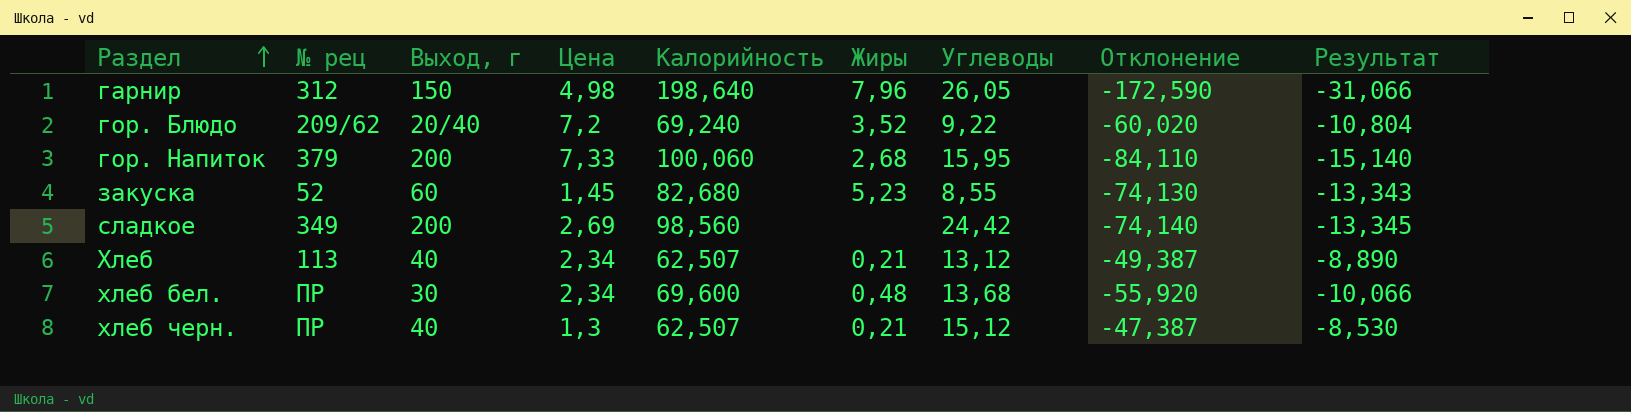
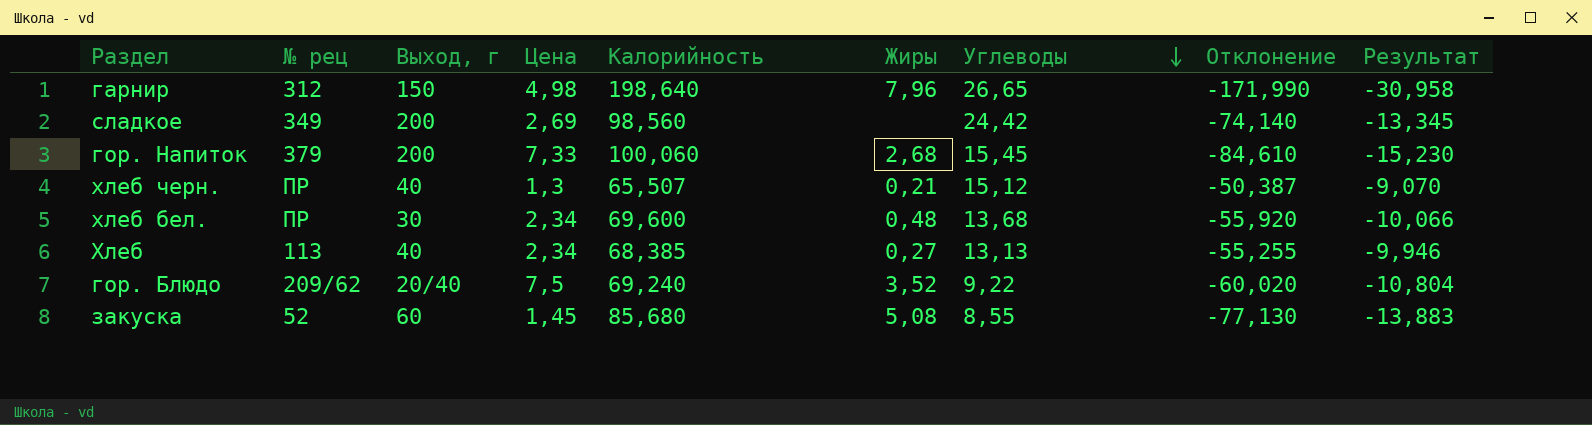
row order: Раздел ascending -> Углеводы descending
гарнир | Углеводы: 26,05 -> 26,65
гарнир | Отклонение: -172,590 -> -171,990
гарнир | Результат: -31,066 -> -30,958
гор. Напиток | Углеводы: 15,95 -> 15,45
гор. Напиток | Отклонение: -84,110 -> -84,610
гор. Напиток | Результат: -15,140 -> -15,230
хлеб черн. | Калорийность: 62,507 -> 65,507
хлеб черн. | Отклонение: -47,387 -> -50,387
хлеб черн. | Результат: -8,530 -> -9,070
Хлеб | Калорийность: 62,507 -> 68,385
Хлеб | Жиры: 0,21 -> 0,27
Хлеб | Углеводы: 13,12 -> 13,13
Хлеб | Отклонение: -49,387 -> -55,255
Хлеб | Результат: -8,890 -> -9,946
гор. Блюдо | Цена: 7,2 -> 7,5
закуска | Калорийность: 82,680 -> 85,680
закуска | Жиры: 5,23 -> 5,08
закуска | Отклонение: -74,130 -> -77,130
закуска | Результат: -13,343 -> -13,883

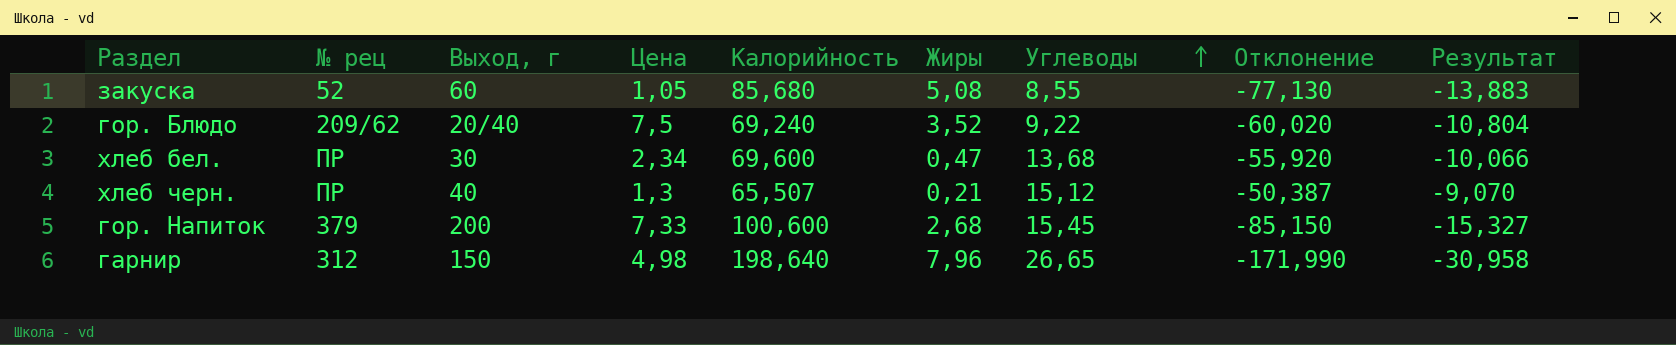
row order: Углеводы descending -> Углеводы ascending
row сладкое: 349 | 200 | 2,69 | 98,560 | none | 24,42 | -74,140 | -13,345 -> none
row Хлеб: 113 | 40 | 2,34 | 68,385 | 0,27 | 13,13 | -55,255 | -9,946 -> none
закуска | Цена: 1,45 -> 1,05
хлеб бел. | Жиры: 0,48 -> 0,47
гор. Напиток | Калорийность: 100,060 -> 100,600
гор. Напиток | Отклонение: -84,610 -> -85,150
гор. Напиток | Результат: -15,230 -> -15,327

